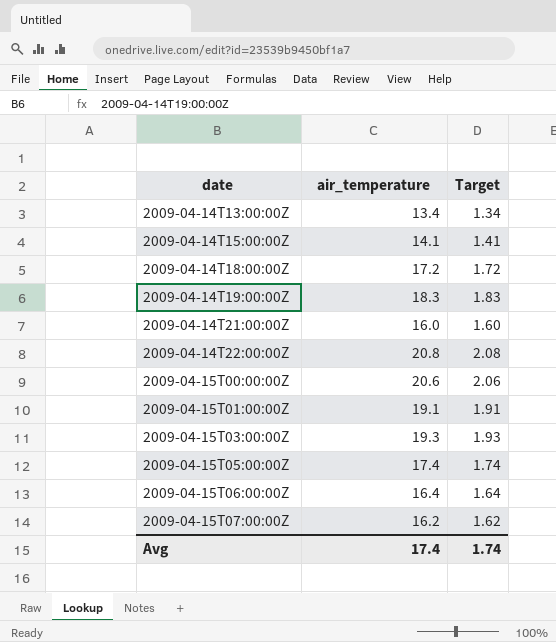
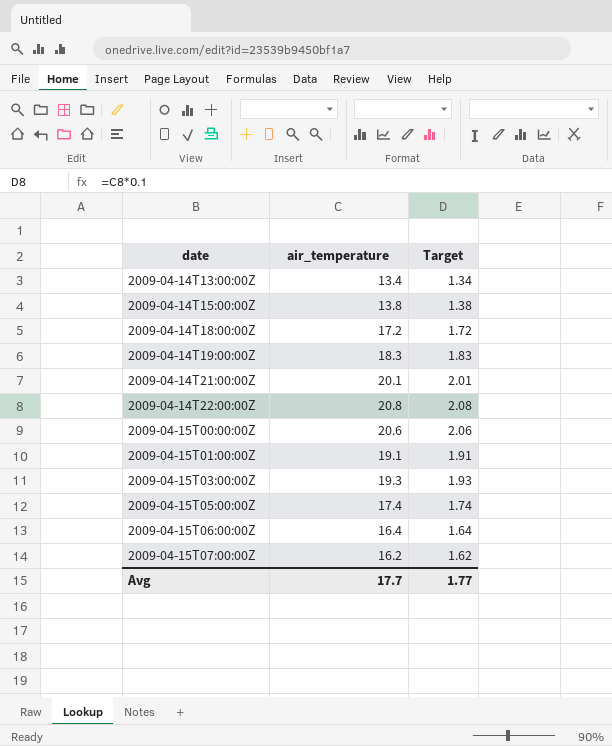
2009-04-14T15:00:00Z | air_temperature: 14.1 -> 13.8
2009-04-14T15:00:00Z | Target: 1.41 -> 1.38
2009-04-14T21:00:00Z | air_temperature: 16.0 -> 20.1
2009-04-14T21:00:00Z | Target: 1.60 -> 2.01
Avg | air_temperature: 17.4 -> 17.7
Avg | Target: 1.74 -> 1.77

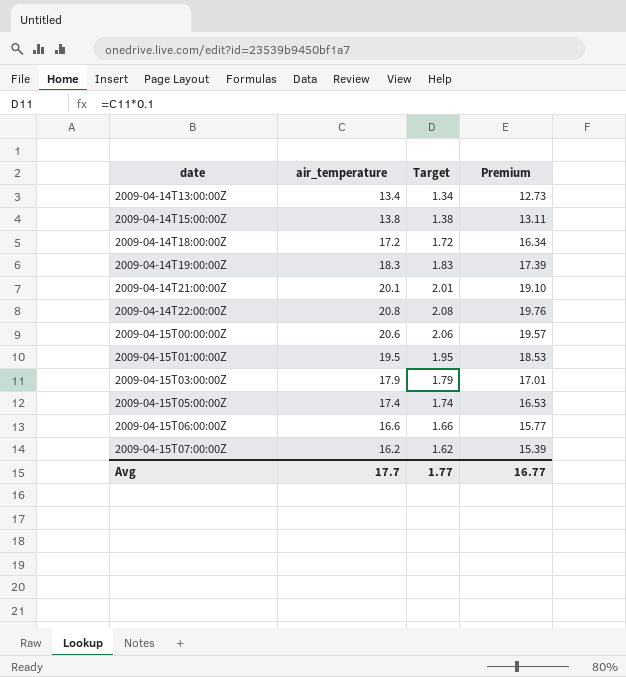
column Premium | formula: none -> [air_temperature] * 0.95
2009-04-15T01:00:00Z | air_temperature: 19.1 -> 19.5
2009-04-15T01:00:00Z | Target: 1.91 -> 1.95
2009-04-15T03:00:00Z | air_temperature: 19.3 -> 17.9
2009-04-15T03:00:00Z | Target: 1.93 -> 1.79
2009-04-15T06:00:00Z | air_temperature: 16.4 -> 16.6
2009-04-15T06:00:00Z | Target: 1.64 -> 1.66

